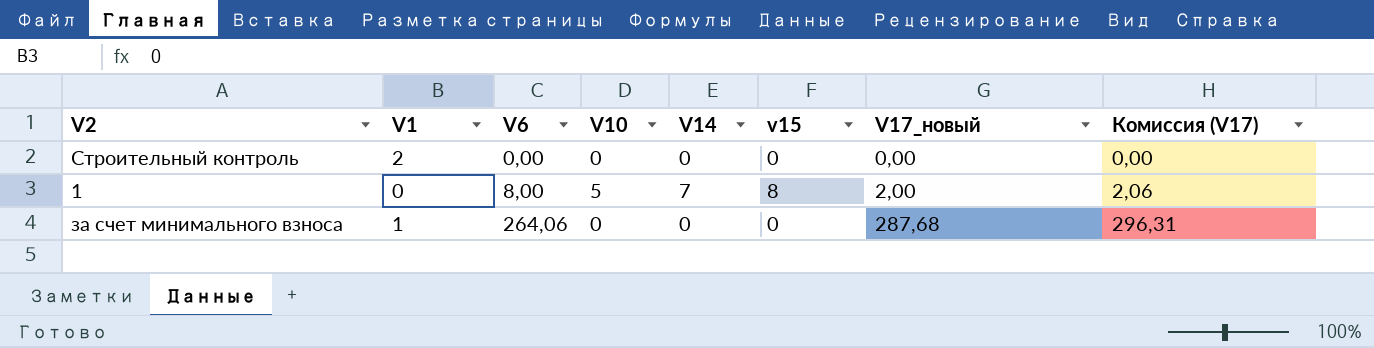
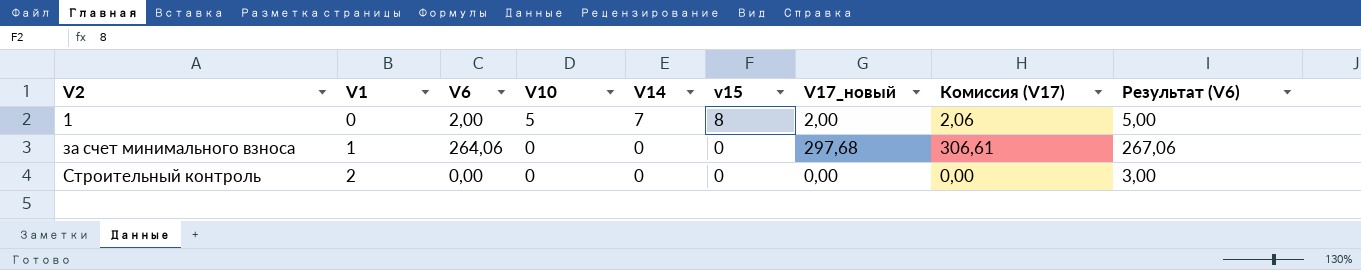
row order: V6 ascending -> V2 ascending
column Результат (V6) | formula: none -> [V6] + 3
1 | V6: 8,00 -> 2,00
за счет минимального взноса | V17_новый: 287,68 -> 297,68
за счет минимального взноса | Комиссия (V17): 296,31 -> 306,61

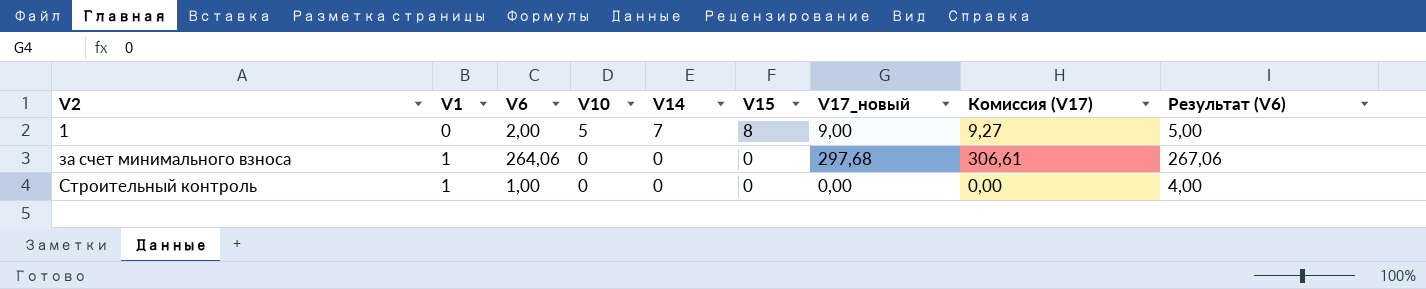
column name: v15 -> V15
1 | V17_новый: 2,00 -> 9,00
1 | Комиссия (V17): 2,06 -> 9,27
Строительный контроль | V1: 2 -> 1
Строительный контроль | V6: 0,00 -> 1,00
Строительный контроль | Результат (V6): 3,00 -> 4,00

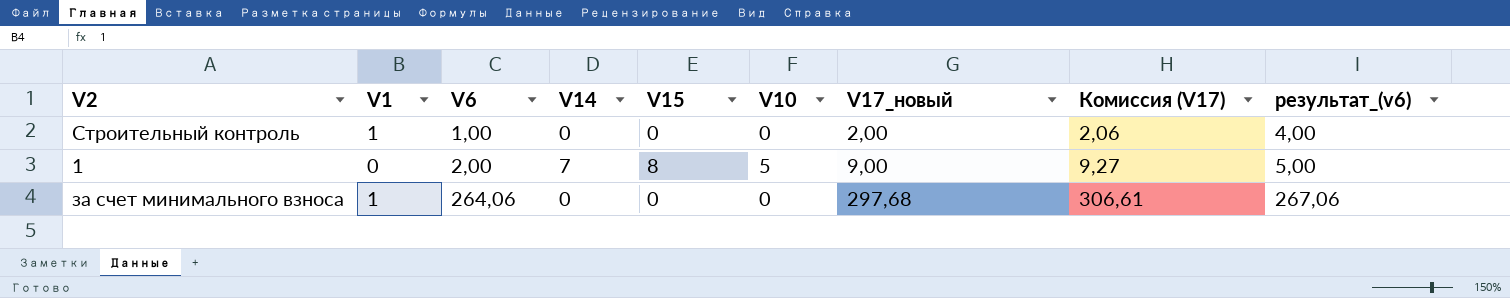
row order: V2 ascending -> V6 ascending
column V10 | position: 4 -> 6
column name: Результат (V6) -> результат_(v6)
Строительный контроль | V17_новый: 0,00 -> 2,00
Строительный контроль | Комиссия (V17): 0,00 -> 2,06

